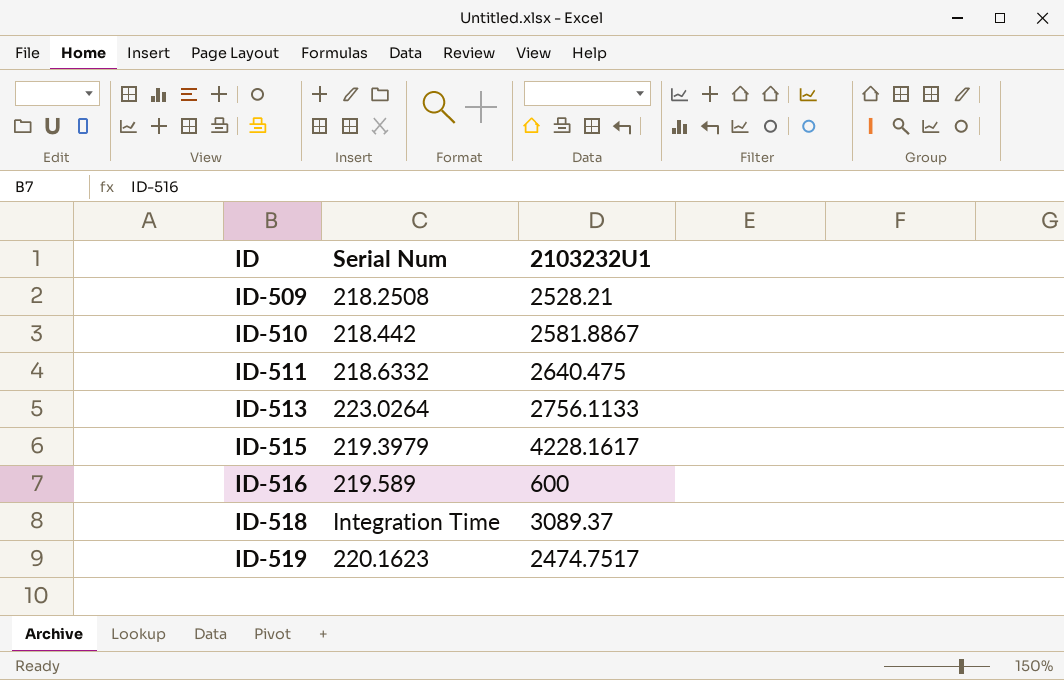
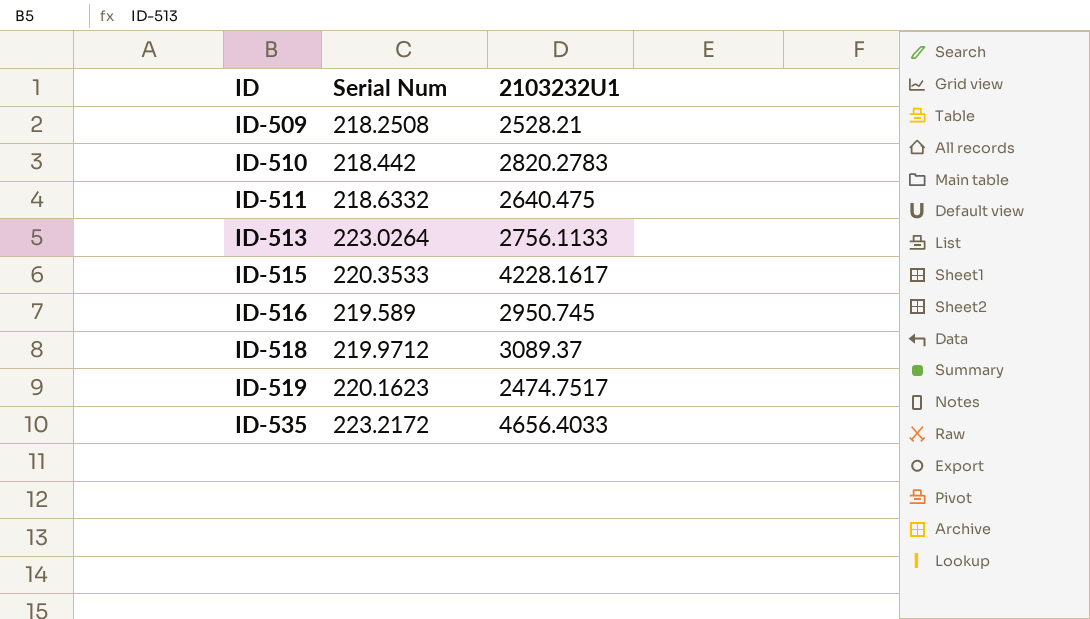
ID-510 | 2103232U1: 2581.8867 -> 2820.2783
ID-515 | Serial Num: 219.3979 -> 220.3533
ID-516 | 2103232U1: 600 -> 2950.745
ID-518 | Serial Num: Integration Time -> 219.9712
row ID-535: none -> 223.2172 | 4656.4033

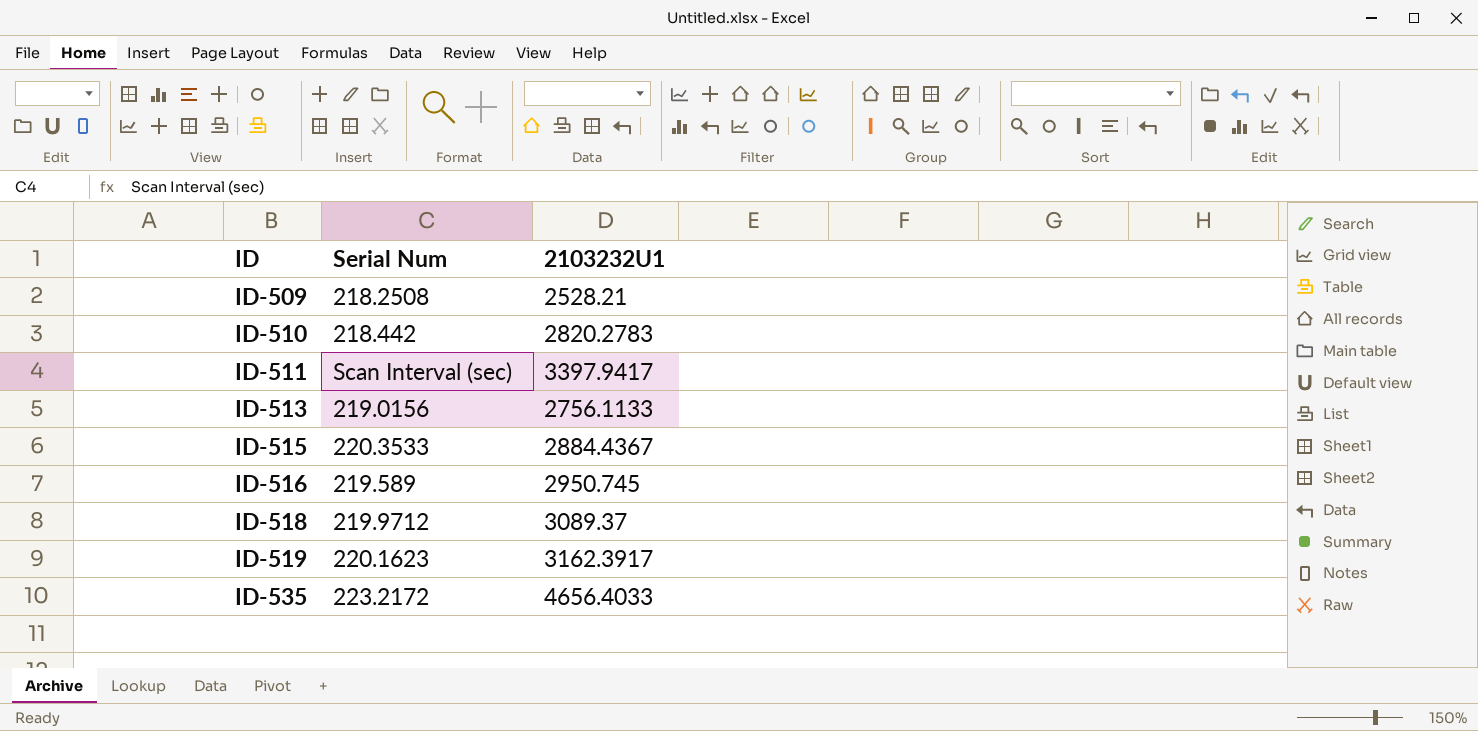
ID-511 | Serial Num: 218.6332 -> Scan Interval (sec)
ID-511 | 2103232U1: 2640.475 -> 3397.9417
ID-513 | Serial Num: 223.0264 -> 219.0156
ID-515 | 2103232U1: 4228.1617 -> 2884.4367
ID-519 | 2103232U1: 2474.7517 -> 3162.3917

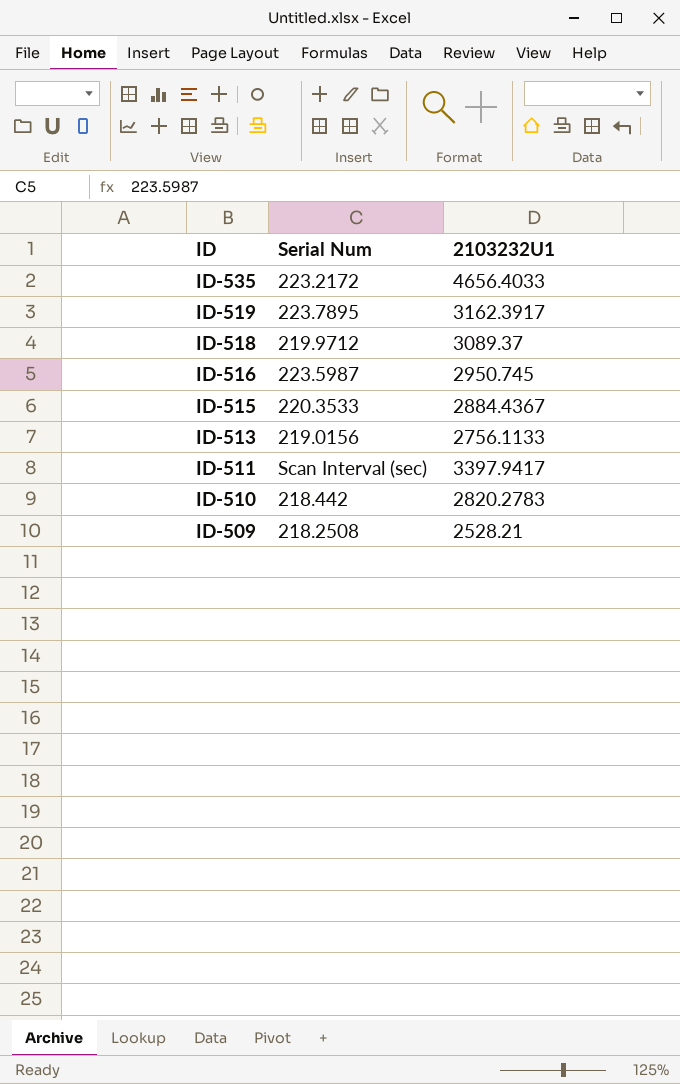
row order: ID ascending -> ID descending
ID-519 | Serial Num: 220.1623 -> 223.7895
ID-516 | Serial Num: 219.589 -> 223.5987

